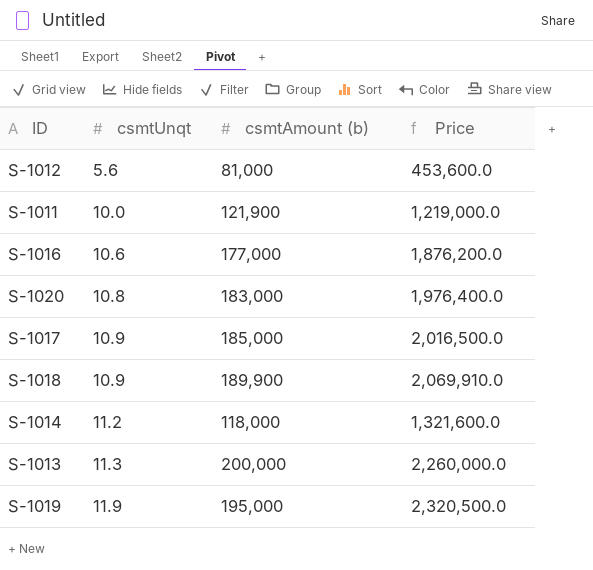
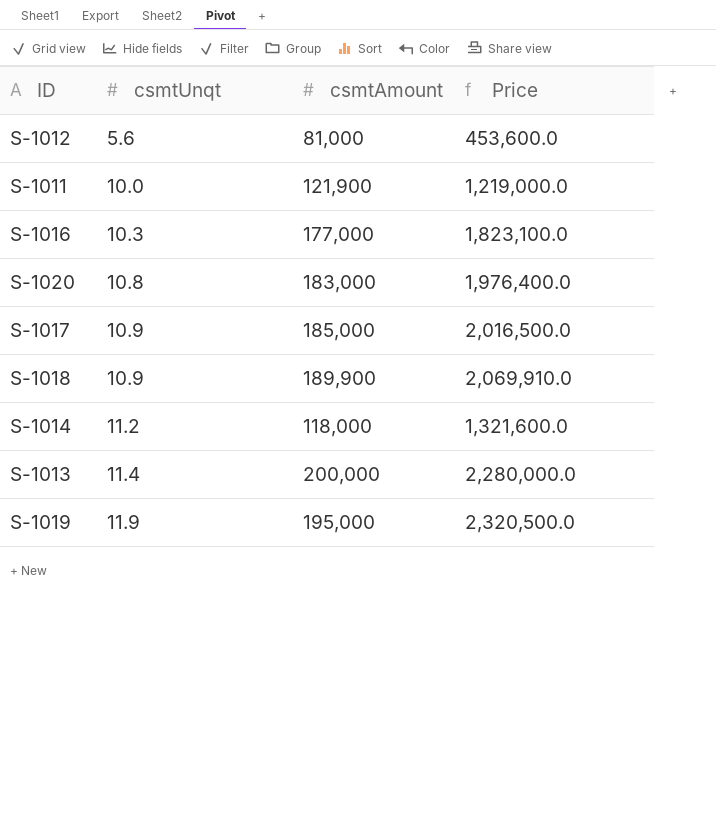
column name: csmtAmount (b) -> csmtAmount
S-1016 | csmtUnqt: 10.6 -> 10.3
S-1016 | Price: 1,876,200.0 -> 1,823,100.0
S-1013 | csmtUnqt: 11.3 -> 11.4
S-1013 | Price: 2,260,000.0 -> 2,280,000.0

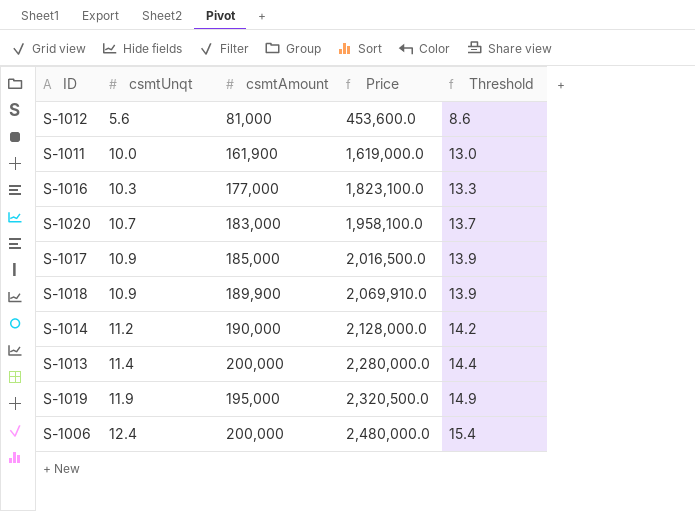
column Threshold | formula: none -> [csmtUnqt] + 3
S-1011 | csmtAmount: 121,900 -> 161,900
S-1011 | Price: 1,219,000.0 -> 1,619,000.0
S-1020 | csmtUnqt: 10.8 -> 10.7
S-1020 | Price: 1,976,400.0 -> 1,958,100.0
S-1014 | csmtAmount: 118,000 -> 190,000
S-1014 | Price: 1,321,600.0 -> 2,128,000.0
row S-1006: none -> 12.4 | 200,000 | 2,480,000.0 | 15.4

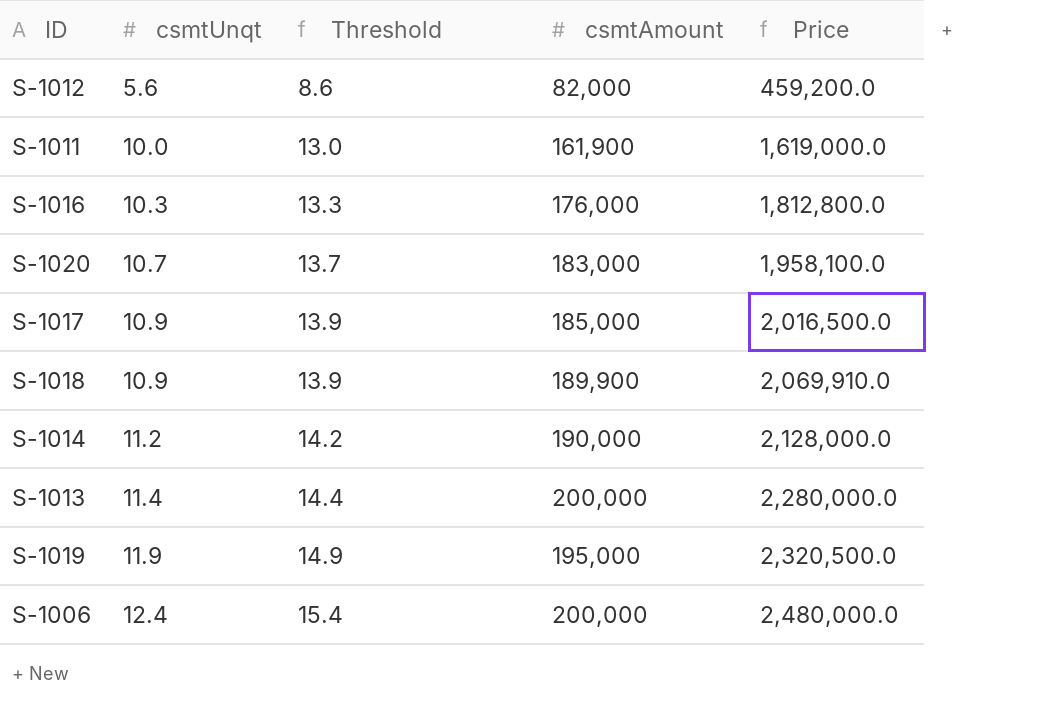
column Threshold | position: 5 -> 3
S-1012 | csmtAmount: 81,000 -> 82,000
S-1012 | Price: 453,600.0 -> 459,200.0
S-1016 | csmtAmount: 177,000 -> 176,000
S-1016 | Price: 1,823,100.0 -> 1,812,800.0

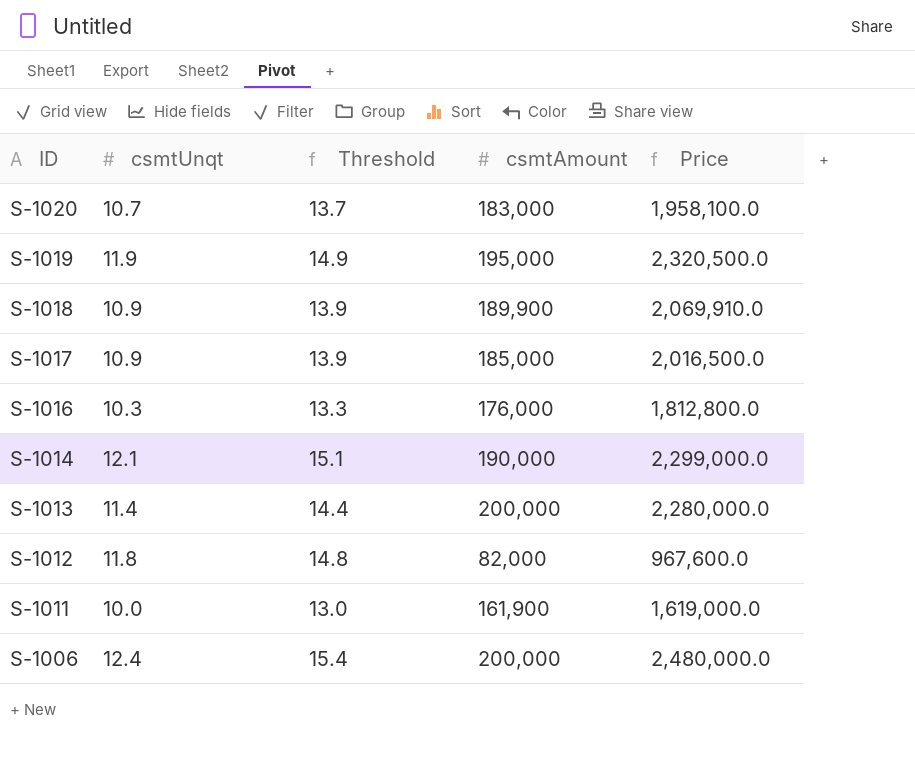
row order: csmtUnqt ascending -> ID descending
S-1014 | csmtUnqt: 11.2 -> 12.1
S-1014 | Threshold: 14.2 -> 15.1
S-1014 | Price: 2,128,000.0 -> 2,299,000.0
S-1012 | csmtUnqt: 5.6 -> 11.8
S-1012 | Threshold: 8.6 -> 14.8
S-1012 | Price: 459,200.0 -> 967,600.0

